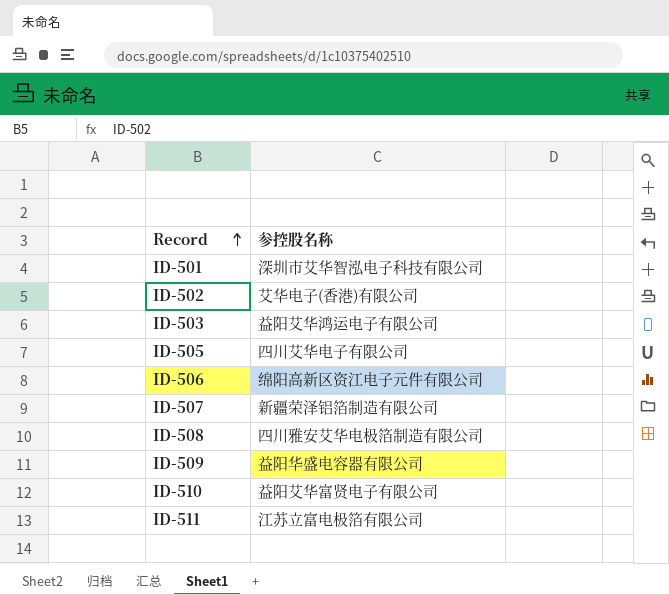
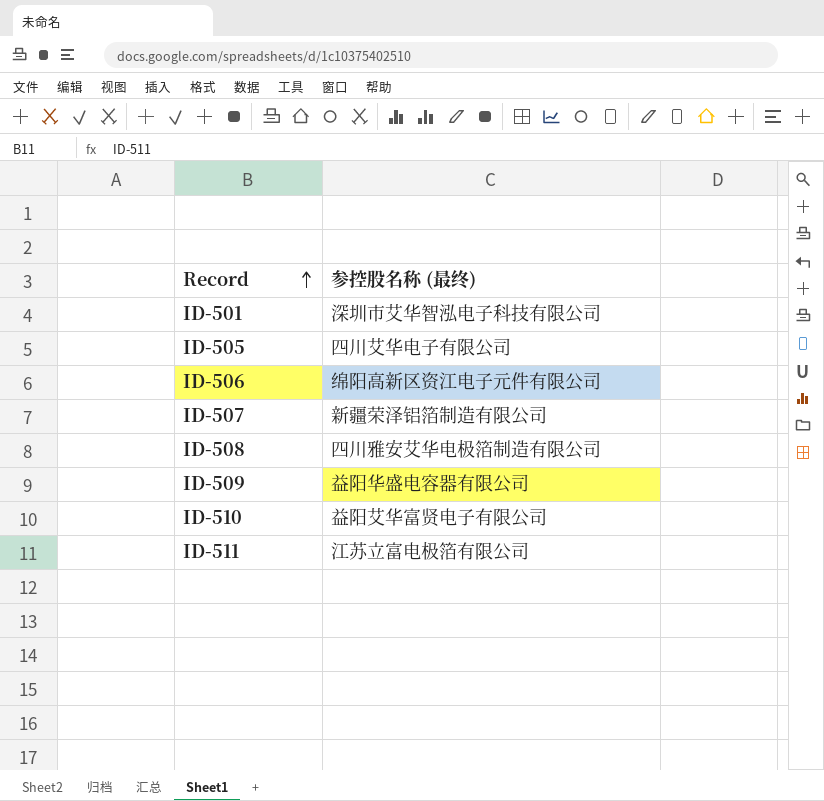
column name: 参控股名称 -> 参控股名称 (最终)
row ID-502: 艾华电子(香港)有限公司 -> none
row ID-503: 益阳艾华鸿运电子有限公司 -> none

